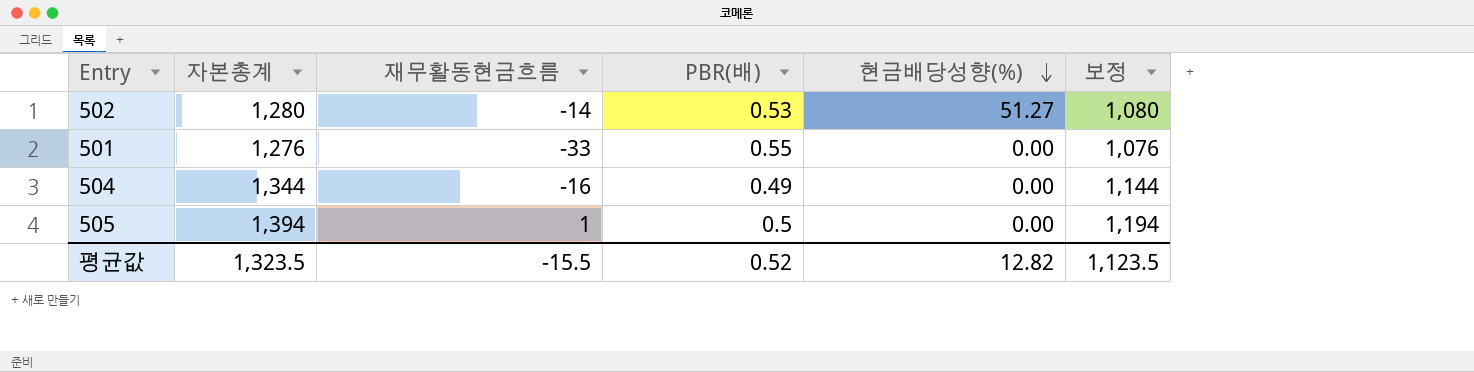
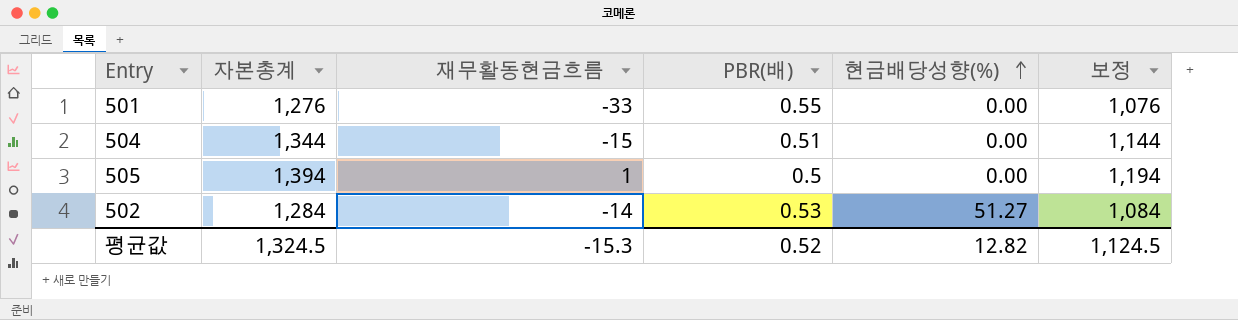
row order: 현금배당성향(%) descending -> 현금배당성향(%) ascending
504 | 재무활동현금흐름: -16 -> -15
504 | PBR(배): 0.49 -> 0.51
502 | 자본총계: 1,280 -> 1,284
502 | 보정: 1,080 -> 1,084
평균값 | 자본총계: 1,323.5 -> 1,324.5
평균값 | 재무활동현금흐름: -15.5 -> -15.3
평균값 | 보정: 1,123.5 -> 1,124.5

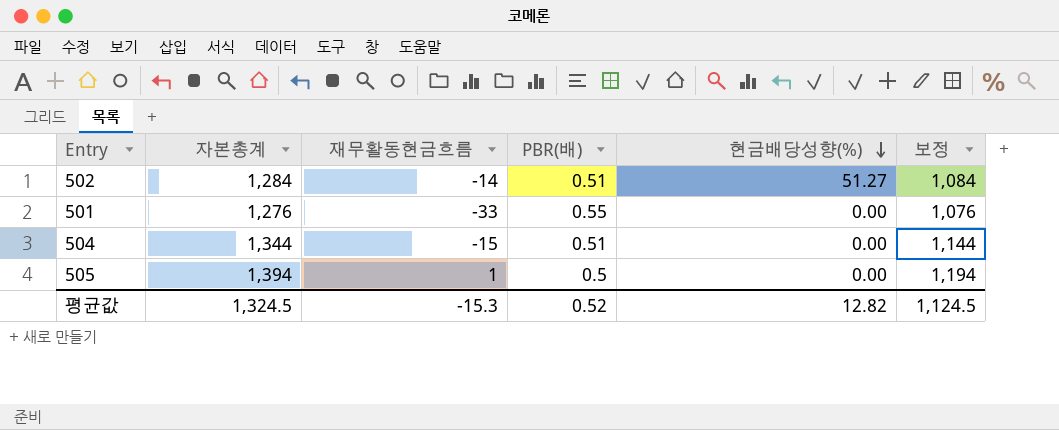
row order: 현금배당성향(%) ascending -> 현금배당성향(%) descending
502 | PBR(배): 0.53 -> 0.51

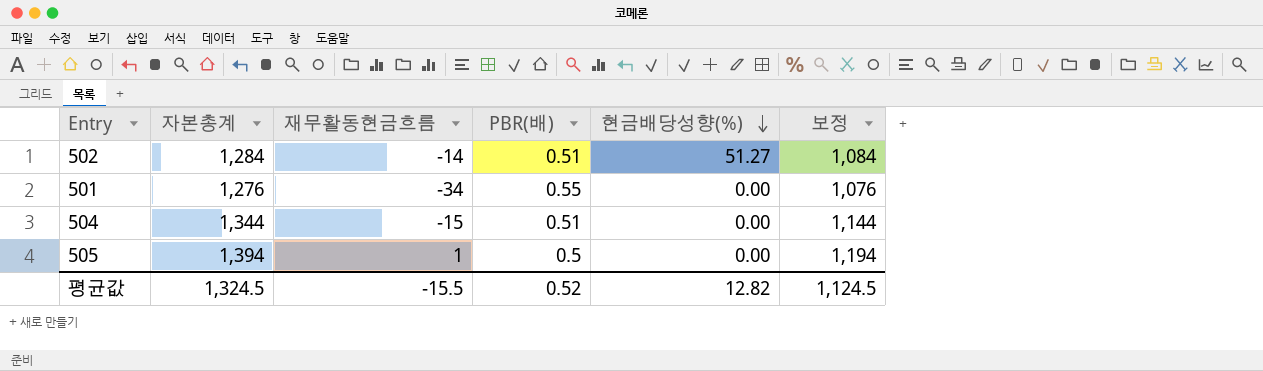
501 | 재무활동현금흐름: -33 -> -34
평균값 | 재무활동현금흐름: -15.3 -> -15.5

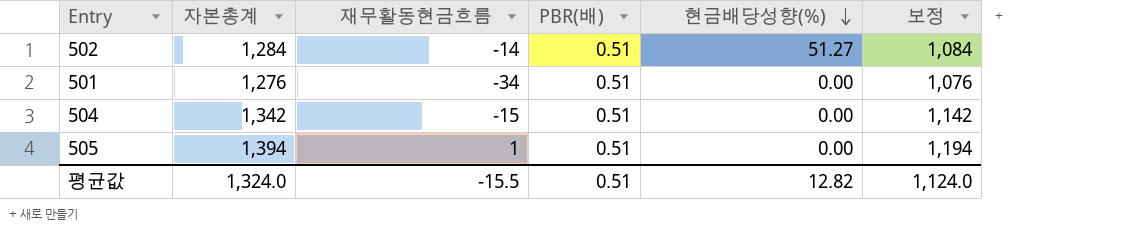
501 | PBR(배): 0.55 -> 0.51
504 | 자본총계: 1,344 -> 1,342
504 | 보정: 1,144 -> 1,142
505 | PBR(배): 0.5 -> 0.51
평균값 | 자본총계: 1,324.5 -> 1,324.0
평균값 | PBR(배): 0.52 -> 0.51
평균값 | 보정: 1,124.5 -> 1,124.0

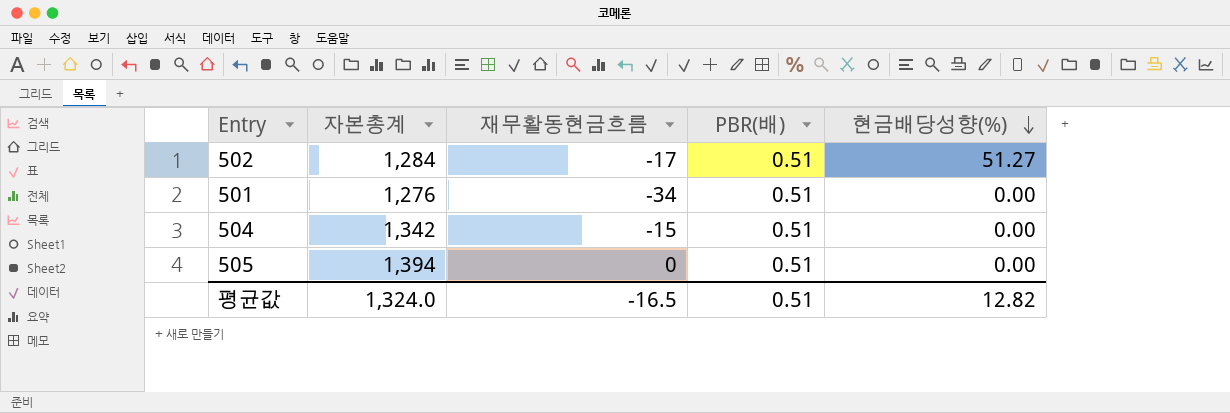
column 보정 | formula: [자본총계] - 200 -> none
502 | 재무활동현금흐름: -14 -> -17
505 | 재무활동현금흐름: 1 -> 0
평균값 | 재무활동현금흐름: -15.5 -> -16.5

